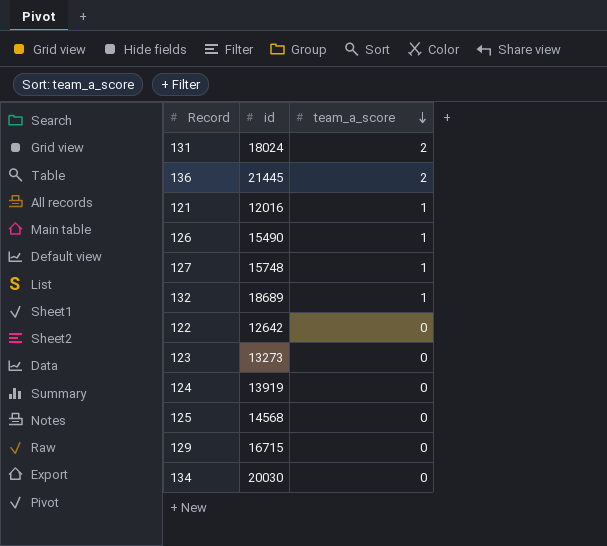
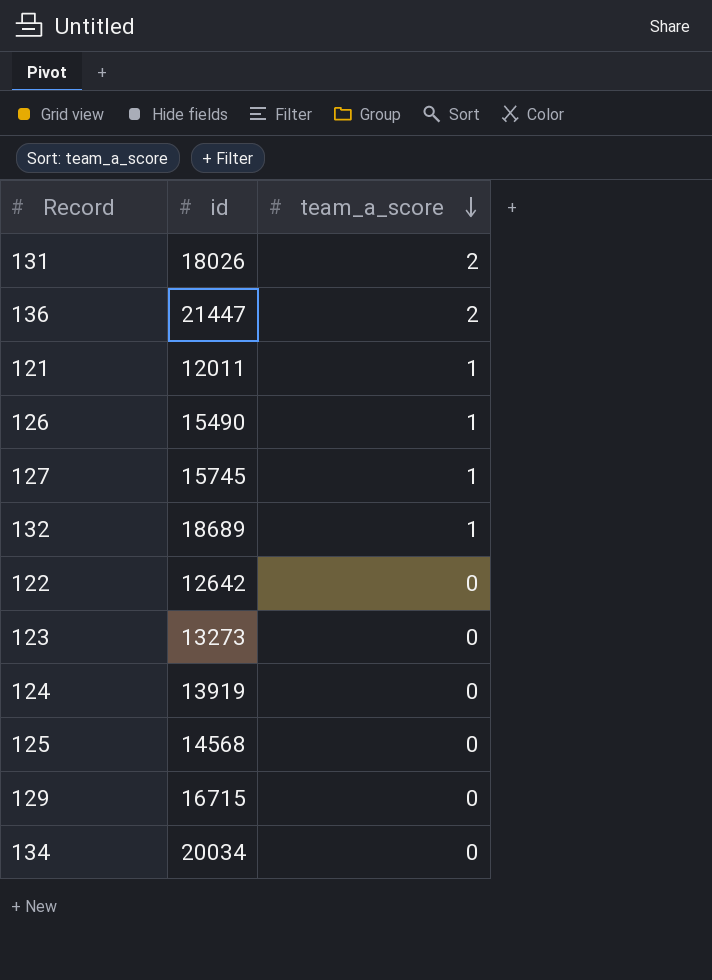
131 | id: 18024 -> 18026
136 | id: 21445 -> 21447
121 | id: 12016 -> 12011
127 | id: 15748 -> 15745
134 | id: 20030 -> 20034

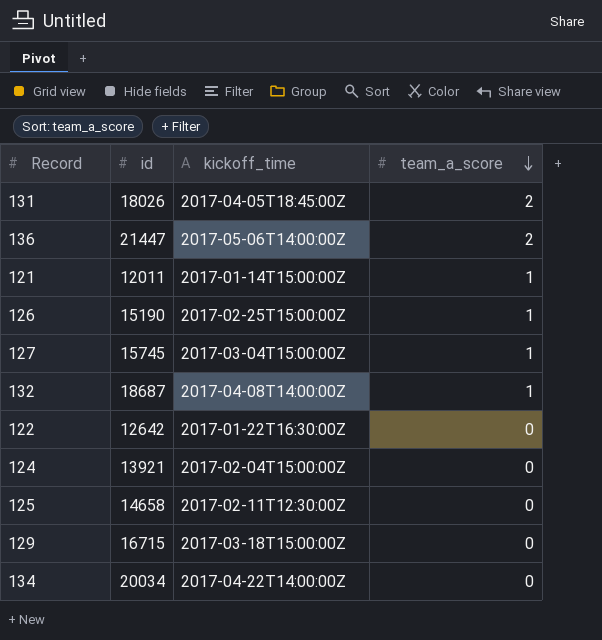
column kickoff_time | position: none -> 3
row 123: 13273 | 0 -> none
126 | id: 15490 -> 15190
132 | id: 18689 -> 18687
124 | id: 13919 -> 13921
125 | id: 14568 -> 14658

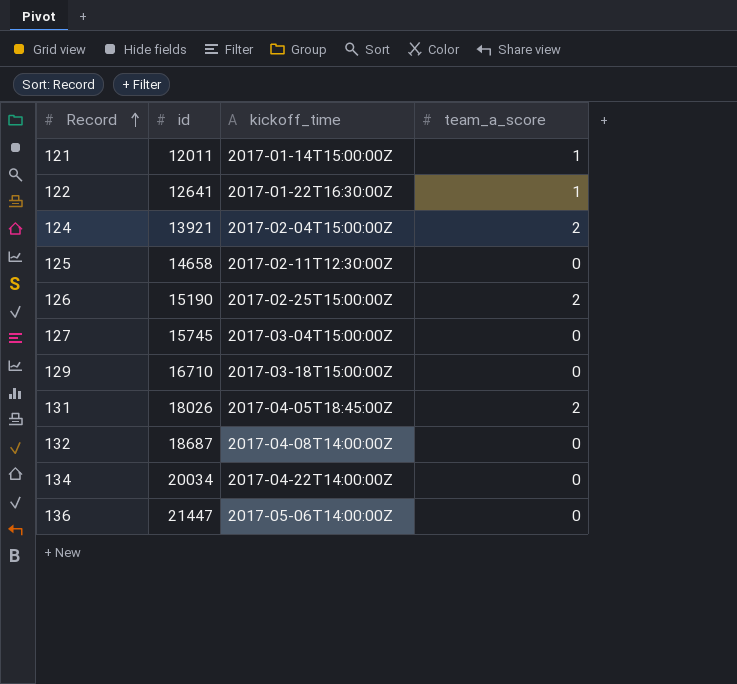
row order: team_a_score descending -> Record ascending
122 | id: 12642 -> 12641
122 | team_a_score: 0 -> 1
124 | team_a_score: 0 -> 2
126 | team_a_score: 1 -> 2
127 | team_a_score: 1 -> 0
129 | id: 16715 -> 16710
132 | team_a_score: 1 -> 0
136 | team_a_score: 2 -> 0

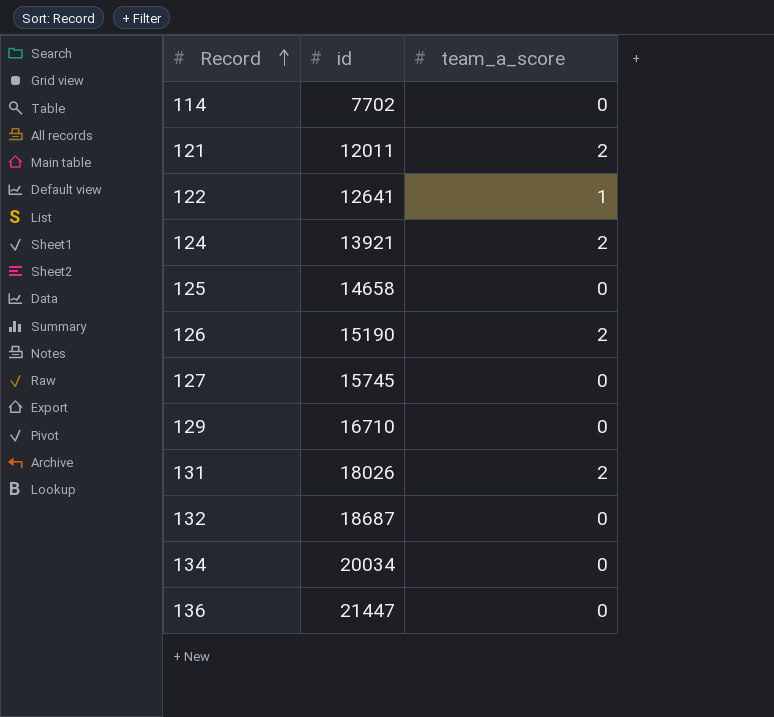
column kickoff_time | position: 3 -> none
row 114: none -> 7702 | 0
121 | team_a_score: 1 -> 2

